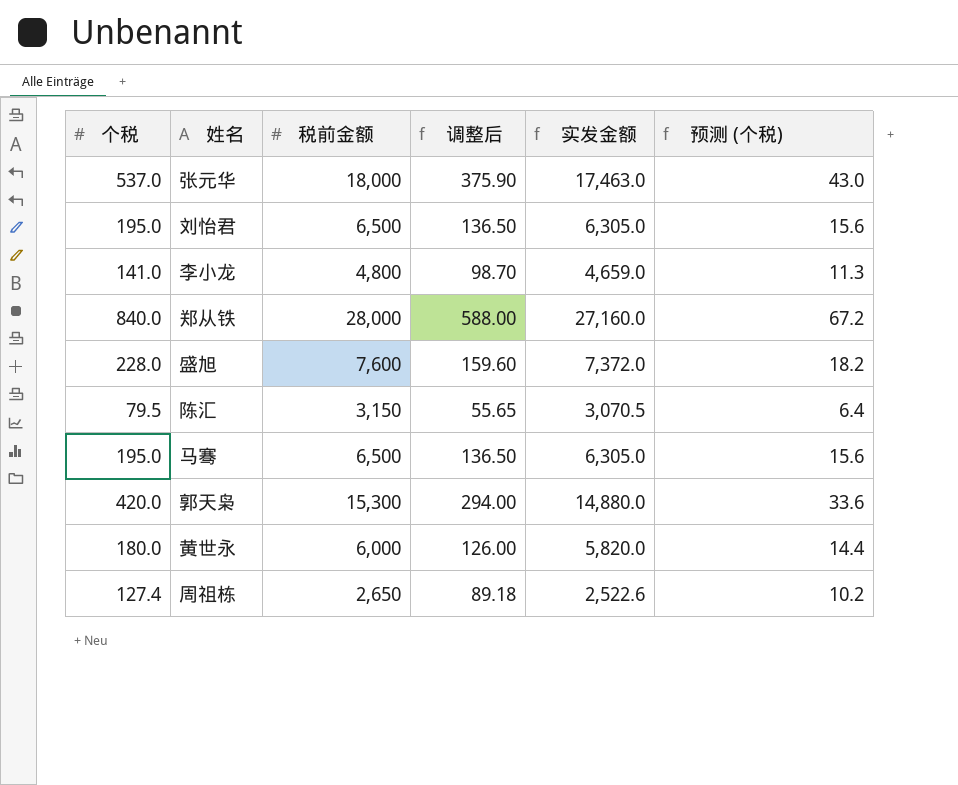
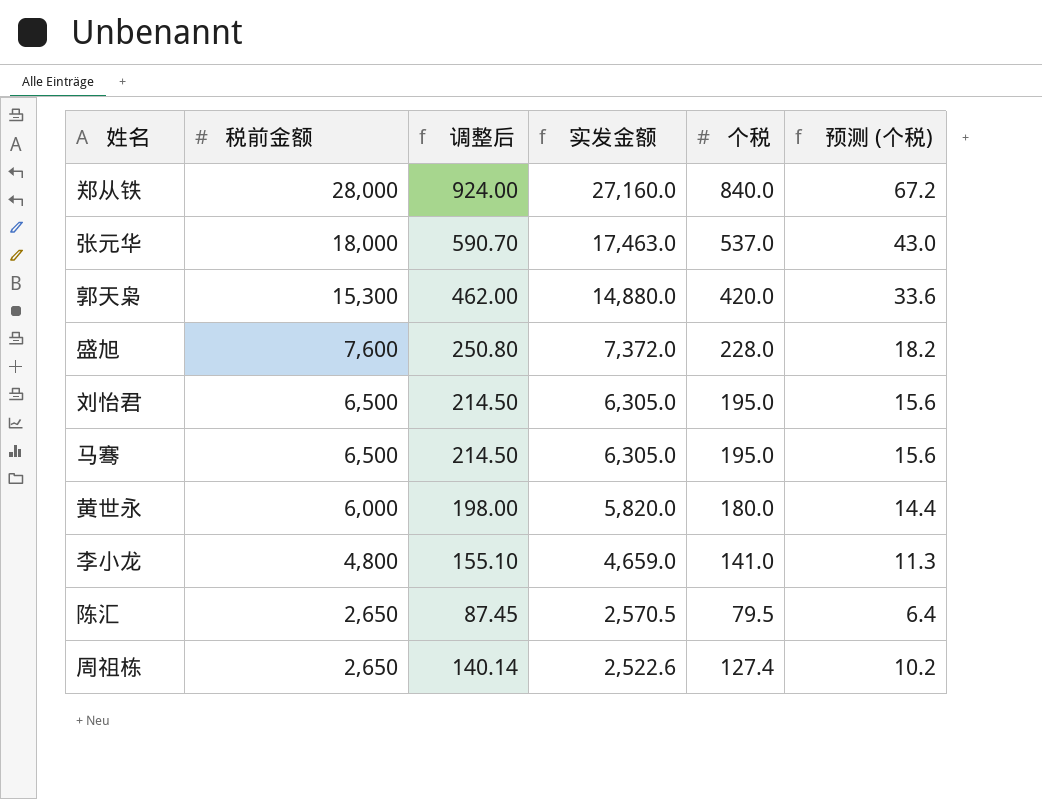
row order: none -> 税前金额 descending
column 调整后 | formula: [个税] * 0.7 -> [个税] * 1.1
column 个税 | position: 1 -> 5
陈汇 | 税前金额: 3,150 -> 2,650
陈汇 | 实发金额: 3,070.5 -> 2,570.5

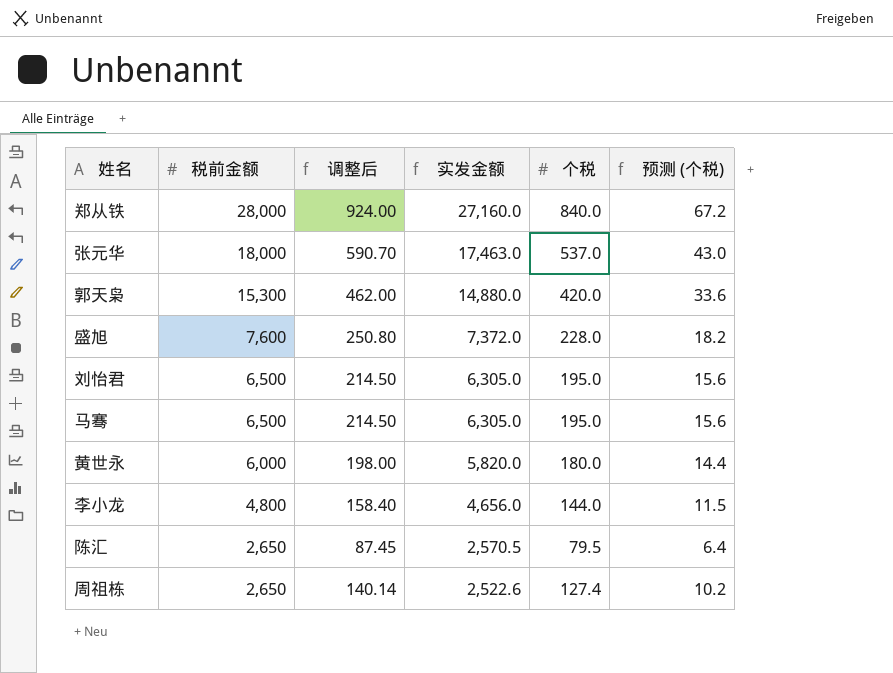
李小龙 | 调整后: 155.10 -> 158.40
李小龙 | 实发金额: 4,659.0 -> 4,656.0
李小龙 | 个税: 141.0 -> 144.0
李小龙 | 预测 (个税): 11.3 -> 11.5

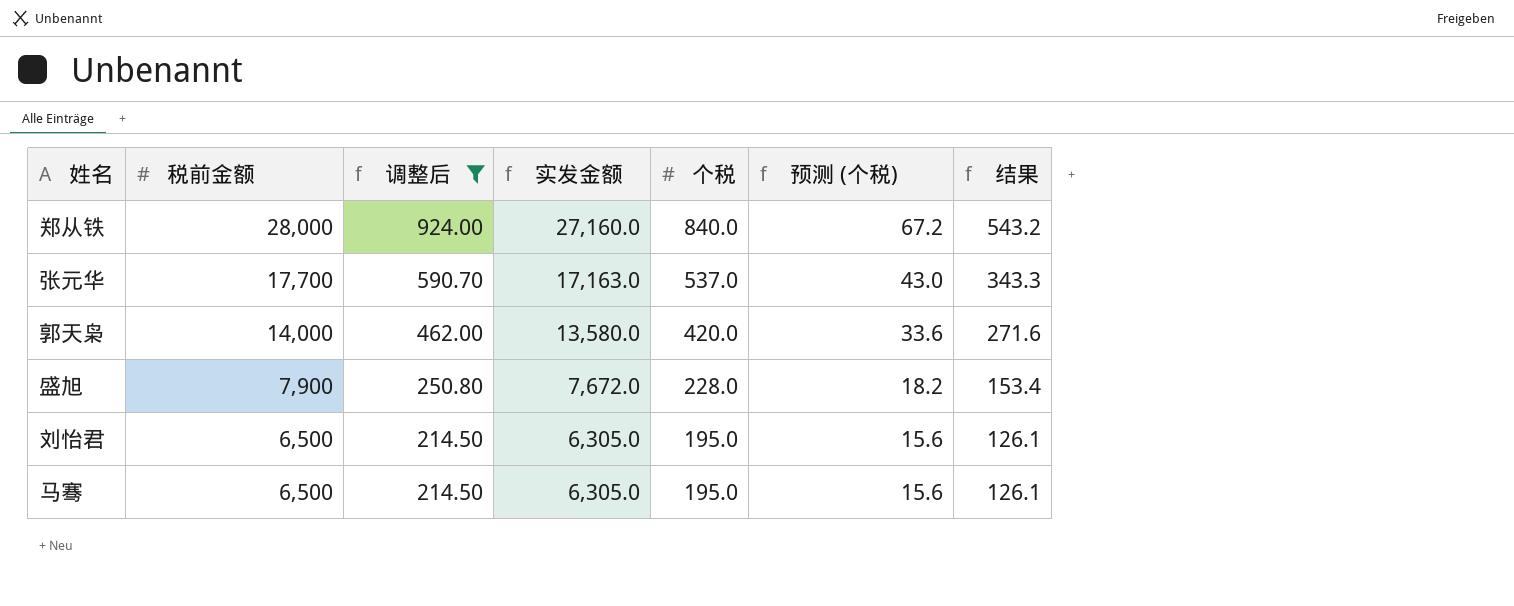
filter: none -> 调整后 >= 214.50
column 结果 | formula: none -> [实发金额] * 0.02
张元华 | 税前金额: 18,000 -> 17,700
张元华 | 实发金额: 17,463.0 -> 17,163.0
郭天枭 | 税前金额: 15,300 -> 14,000
郭天枭 | 实发金额: 14,880.0 -> 13,580.0
盛旭 | 税前金额: 7,600 -> 7,900
盛旭 | 实发金额: 7,372.0 -> 7,672.0

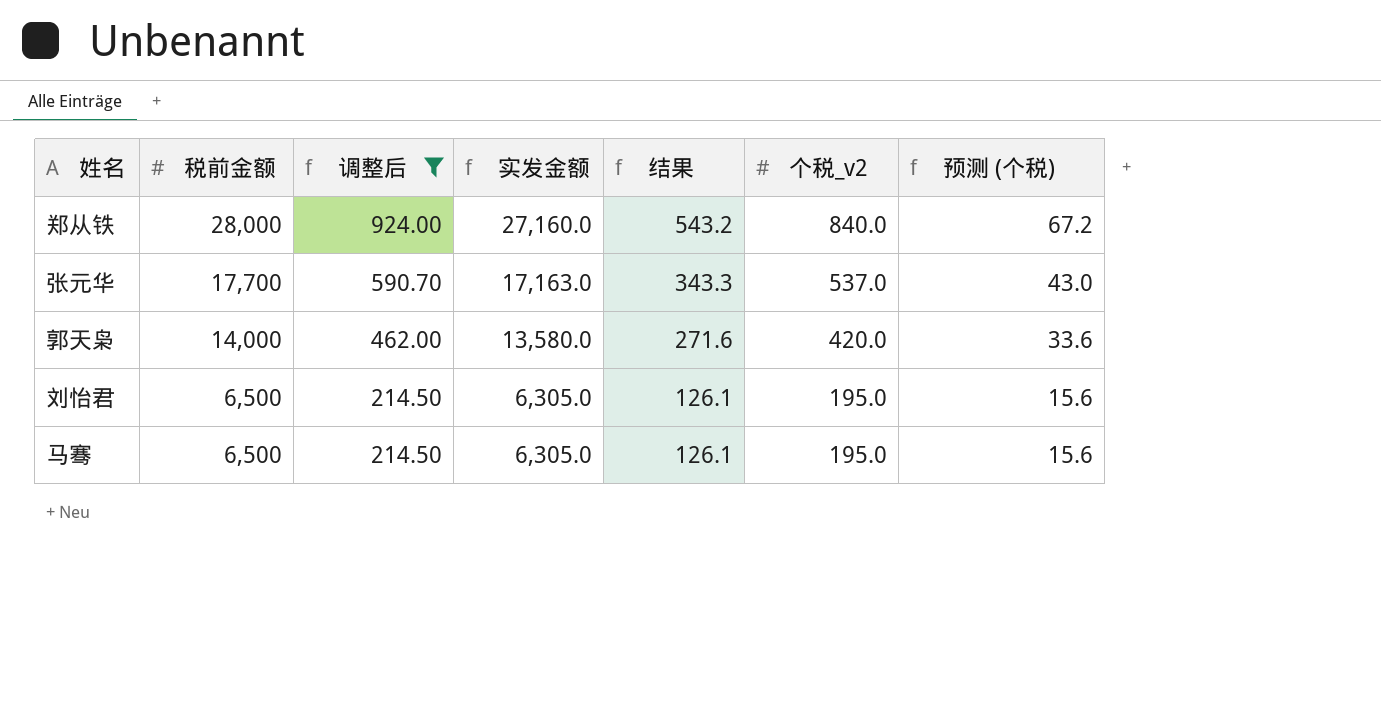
column 结果 | position: 7 -> 5
column name: 个税 -> 个税_v2
row 盛旭: 7,900 | 250.80 | 7,672.0 | 228.0 | 18.2 | 153.4 -> none

